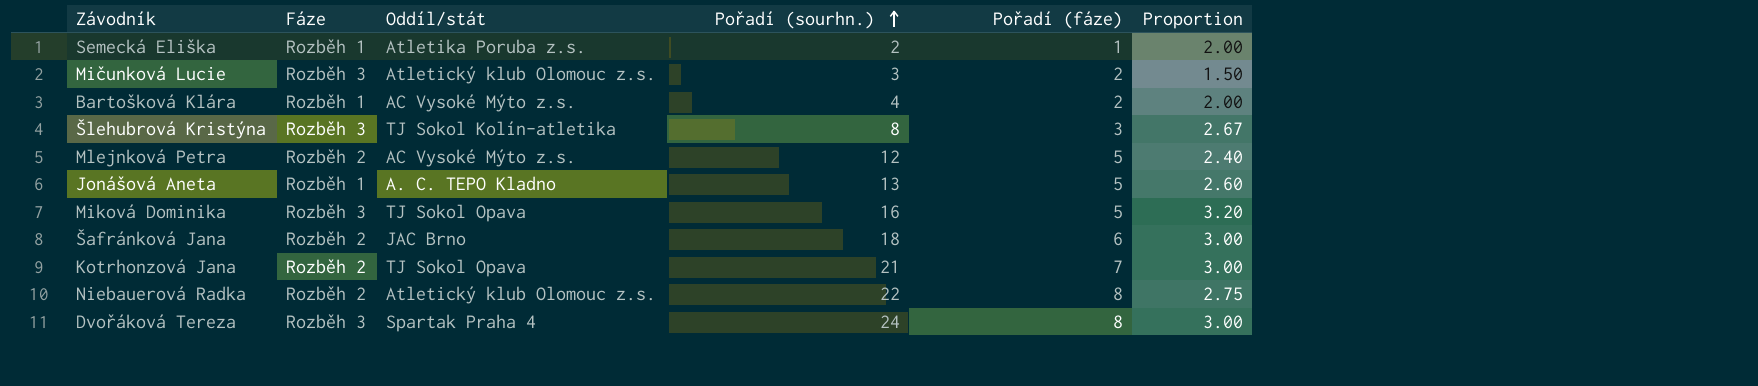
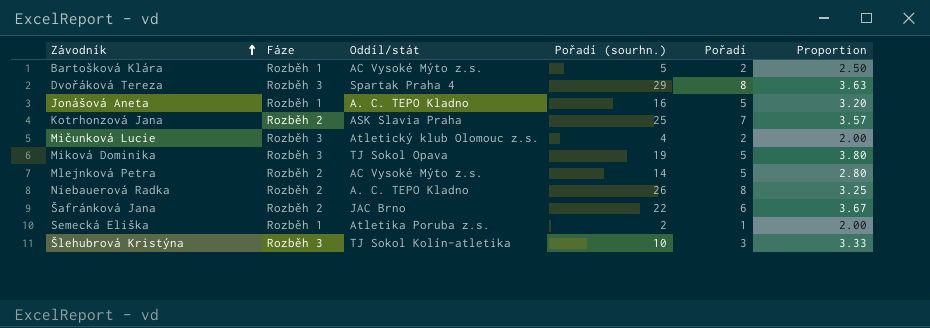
row order: Pořadí (sourhn.) ascending -> Závodník ascending
column name: Pořadí (fáze) -> Pořadí
Bartošková Klára | Pořadí (sourhn.): 4 -> 5
Bartošková Klára | Proportion: 2.00 -> 2.50
Dvořáková Tereza | Pořadí (sourhn.): 24 -> 29
Dvořáková Tereza | Proportion: 3.00 -> 3.63
Jonášová Aneta | Pořadí (sourhn.): 13 -> 16
Jonášová Aneta | Proportion: 2.60 -> 3.20
Kotrhonzová Jana | Oddíl/stát: TJ Sokol Opava -> ASK Slavia Praha
Kotrhonzová Jana | Pořadí (sourhn.): 21 -> 25
Kotrhonzová Jana | Proportion: 3.00 -> 3.57
Mičunková Lucie | Pořadí (sourhn.): 3 -> 4
Mičunková Lucie | Proportion: 1.50 -> 2.00
Miková Dominika | Pořadí (sourhn.): 16 -> 19
Miková Dominika | Proportion: 3.20 -> 3.80
Mlejnková Petra | Pořadí (sourhn.): 12 -> 14
Mlejnková Petra | Proportion: 2.40 -> 2.80
Niebauerová Radka | Oddíl/stát: Atletický klub Olomouc z.s. -> A. C. TEPO Kladno
Niebauerová Radka | Pořadí (sourhn.): 22 -> 26
Niebauerová Radka | Proportion: 2.75 -> 3.25
Šafránková Jana | Pořadí (sourhn.): 18 -> 22
Šafránková Jana | Proportion: 3.00 -> 3.67
Šlehubrová Kristýna | Pořadí (sourhn.): 8 -> 10
Šlehubrová Kristýna | Proportion: 2.67 -> 3.33

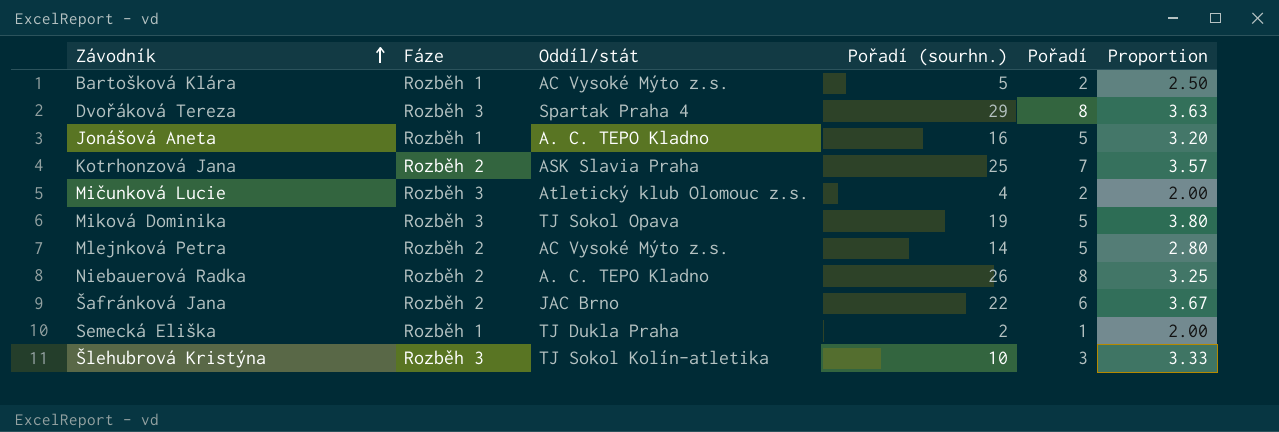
Semecká Eliška | Oddíl/stát: Atletika Poruba z.s. -> TJ Dukla Praha

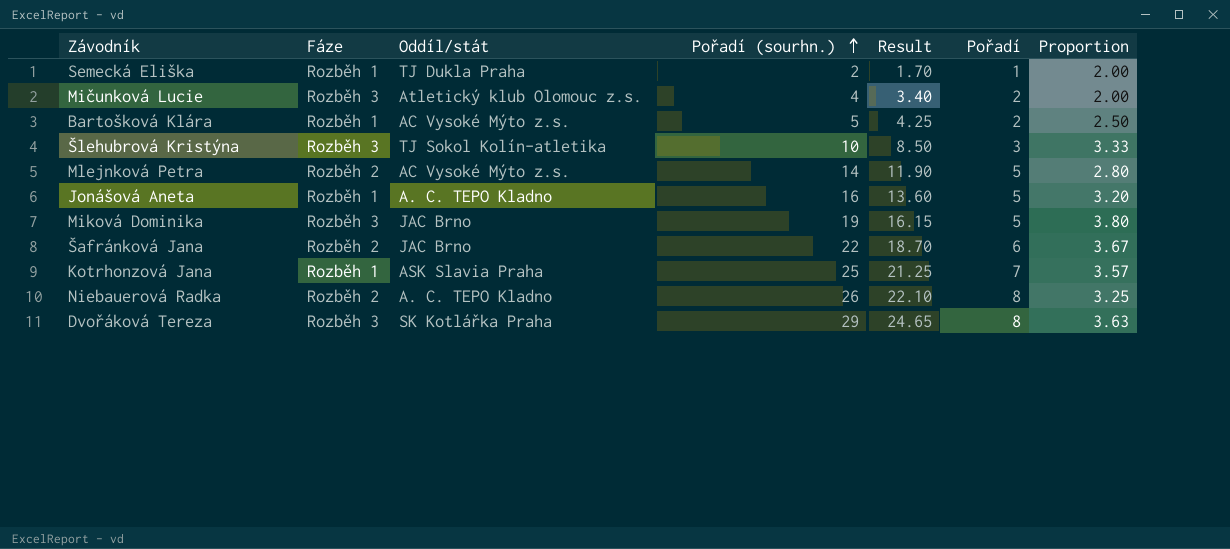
row order: Závodník ascending -> Pořadí (sourhn.) ascending
column Result | formula: none -> [Pořadí (sourhn.)] * 0.85
Miková Dominika | Oddíl/stát: TJ Sokol Opava -> JAC Brno
Kotrhonzová Jana | Fáze: Rozběh 2 -> Rozběh 1
Dvořáková Tereza | Oddíl/stát: Spartak Praha 4 -> SK Kotlářka Praha

